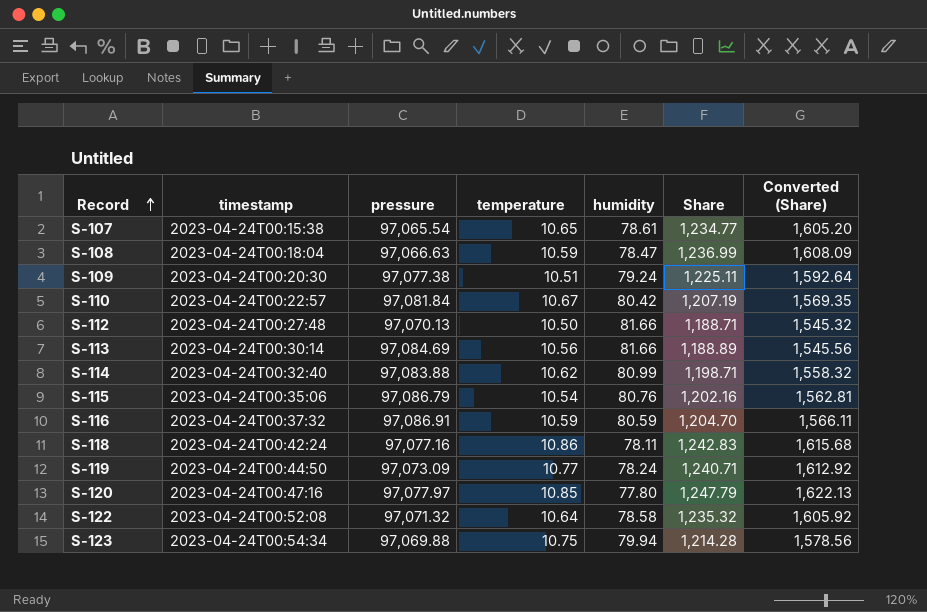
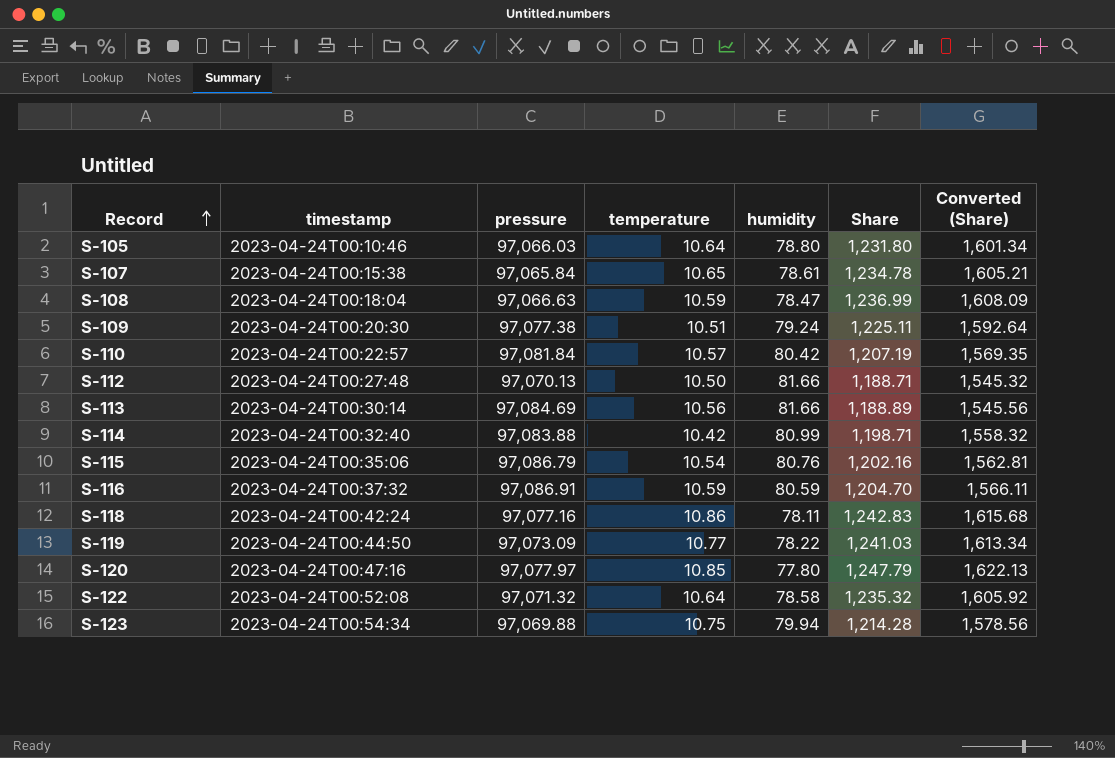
row S-105: none -> 2023-04-24T00:10:46 | 97,066.03 | 10.64 | 78.80 | 1,231.80 | 1,601.34
S-107 | pressure: 97,065.54 -> 97,065.84
S-107 | Share: 1,234.77 -> 1,234.78
S-107 | Converted (Share): 1,605.20 -> 1,605.21
S-110 | temperature: 10.67 -> 10.57
S-114 | temperature: 10.62 -> 10.42
S-119 | humidity: 78.24 -> 78.22
S-119 | Share: 1,240.71 -> 1,241.03
S-119 | Converted (Share): 1,612.92 -> 1,613.34

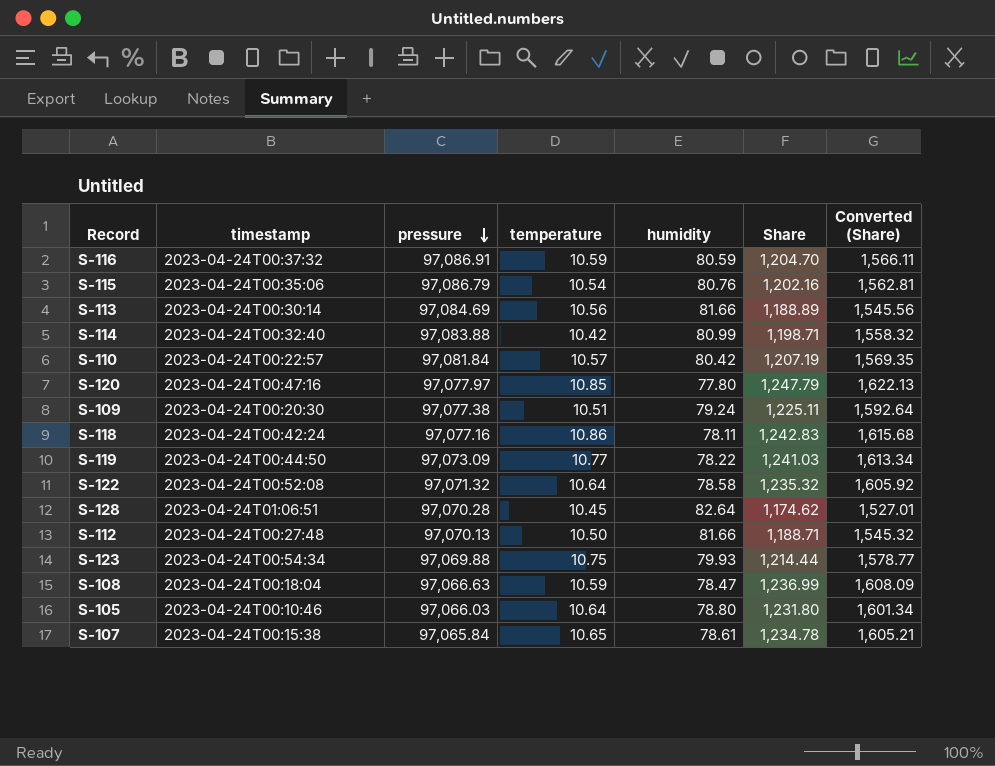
row order: Record ascending -> pressure descending
row S-128: none -> 2023-04-24T01:06:51 | 97,070.28 | 10.45 | 82.64 | 1,174.62 | 1,527.01
S-123 | humidity: 79.94 -> 79.93
S-123 | Share: 1,214.28 -> 1,214.44
S-123 | Converted (Share): 1,578.56 -> 1,578.77

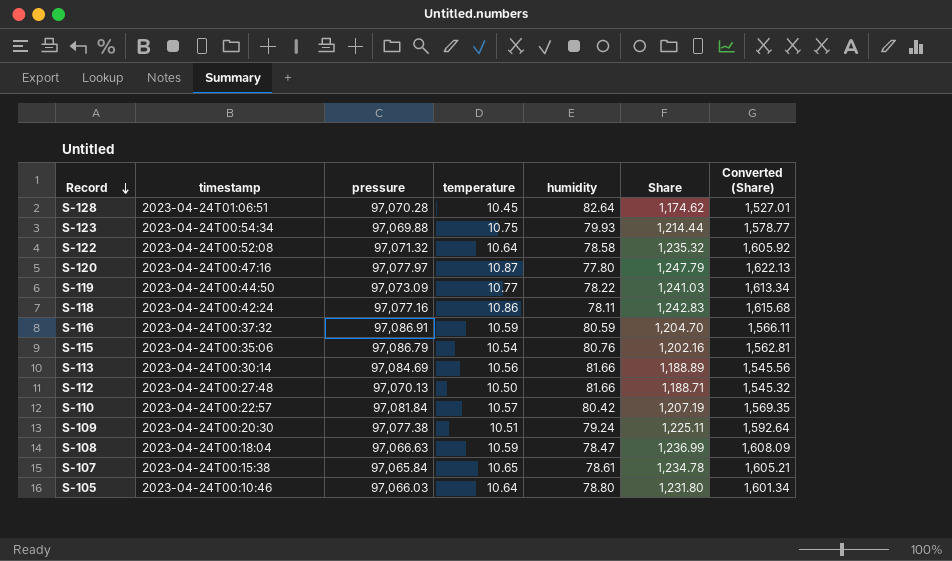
row order: pressure descending -> Record descending
row S-114: 2023-04-24T00:32:40 | 97,083.88 | 10.42 | 80.99 | 1,198.71 | 1,558.32 -> none
S-120 | temperature: 10.85 -> 10.87

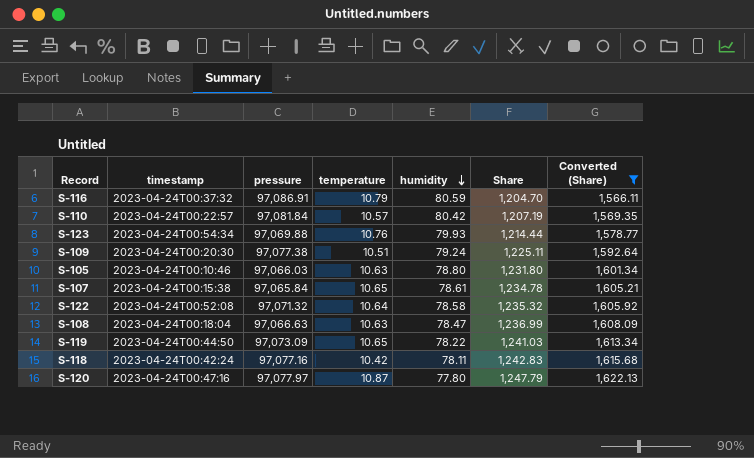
filter: none -> Converted (Share) >= 1,566.11
row order: Record descending -> humidity descending
S-116 | temperature: 10.59 -> 10.79
S-123 | temperature: 10.75 -> 10.76
S-105 | temperature: 10.64 -> 10.63
S-108 | temperature: 10.59 -> 10.63
S-119 | temperature: 10.77 -> 10.65
S-118 | temperature: 10.86 -> 10.42

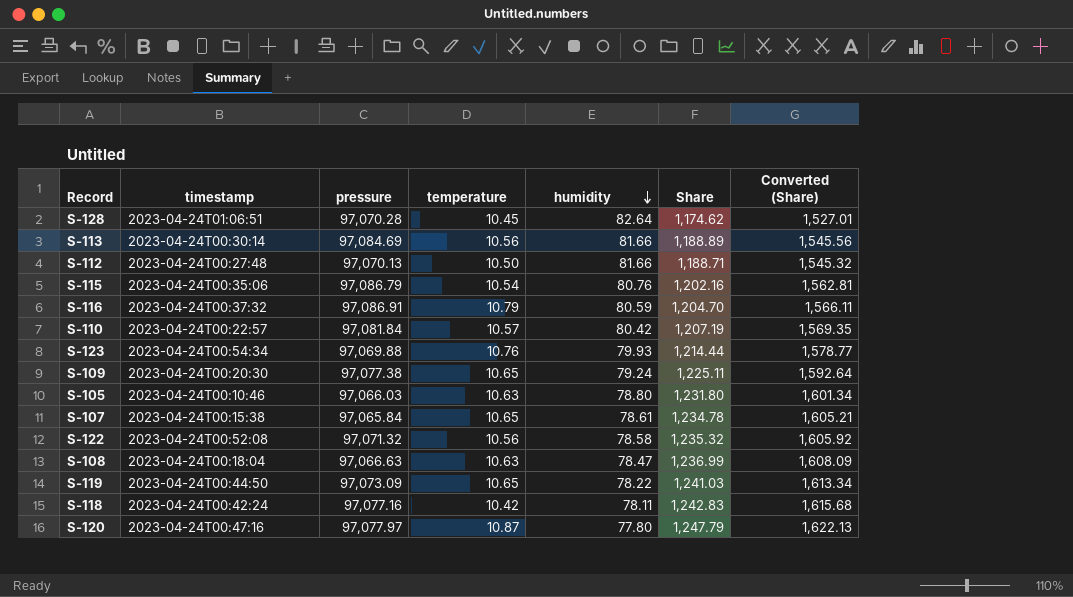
filter: Converted (Share) >= 1,566.11 -> none
S-109 | temperature: 10.51 -> 10.65
S-122 | temperature: 10.64 -> 10.56

